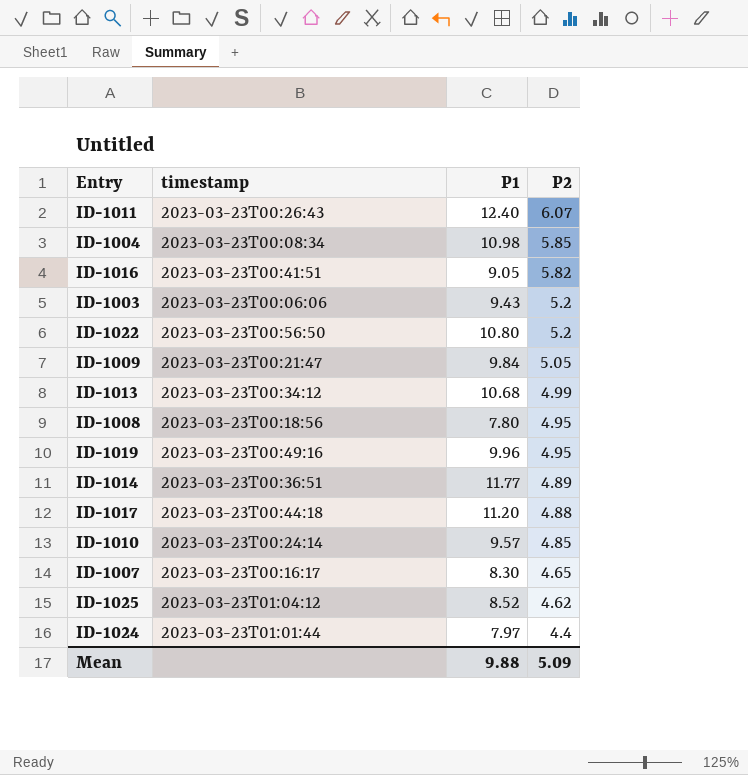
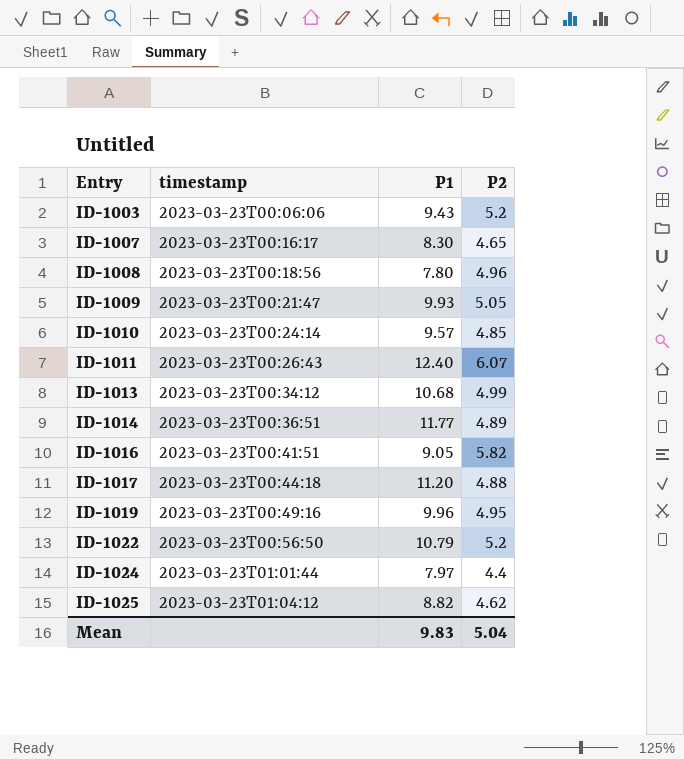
row order: P2 descending -> Entry ascending
row ID-1004: 2023-03-23T00:08:34 | 10.98 | 5.85 -> none
ID-1008 | P2: 4.95 -> 4.96
ID-1009 | P1: 9.84 -> 9.93
ID-1022 | P1: 10.80 -> 10.79
ID-1025 | P1: 8.52 -> 8.82
Mean | P1: 9.88 -> 9.83
Mean | P2: 5.09 -> 5.04

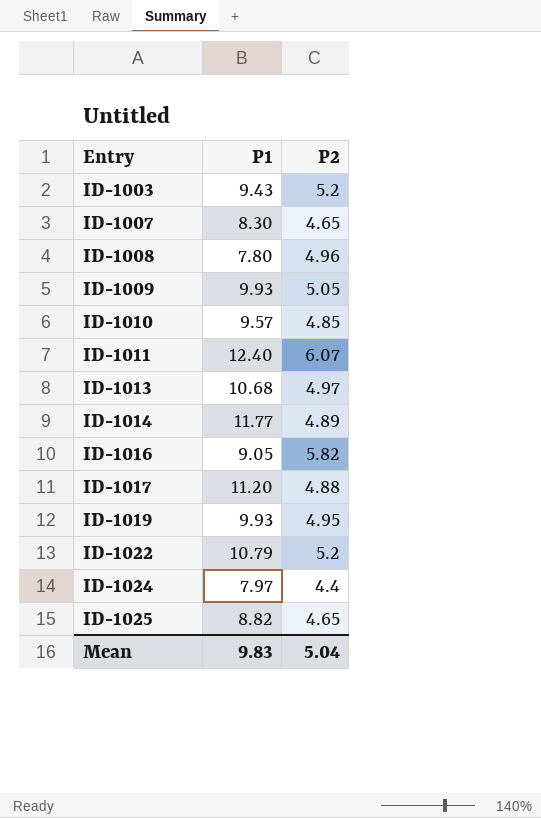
column timestamp | position: 2 -> none
ID-1013 | P2: 4.99 -> 4.97
ID-1019 | P1: 9.96 -> 9.93
ID-1025 | P2: 4.62 -> 4.65

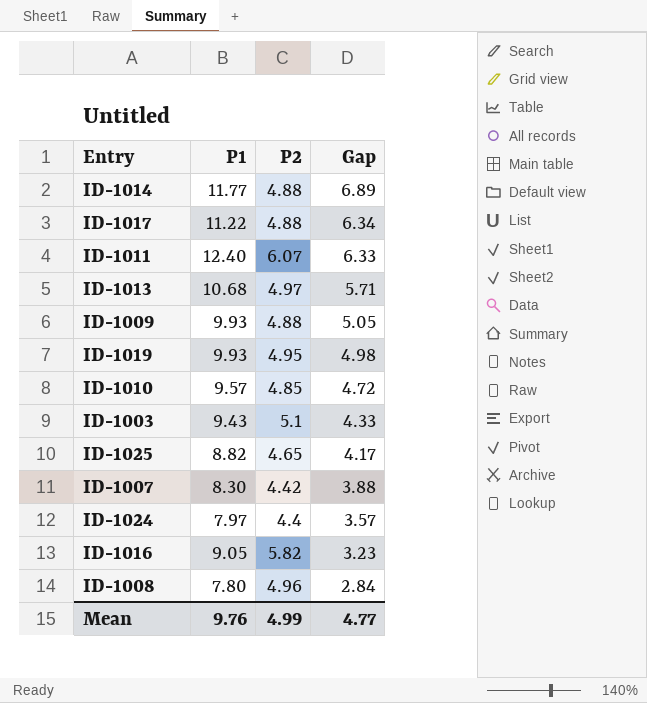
row order: Entry ascending -> Gap descending
column Gap | formula: none -> [P1] - [P2]
row ID-1022: 10.79 | 5.2 -> none
ID-1014 | P2: 4.89 -> 4.88
ID-1017 | P1: 11.20 -> 11.22
ID-1009 | P2: 5.05 -> 4.88
ID-1003 | P2: 5.2 -> 5.1
ID-1007 | P2: 4.65 -> 4.42
Mean | P1: 9.83 -> 9.76
Mean | P2: 5.04 -> 4.99

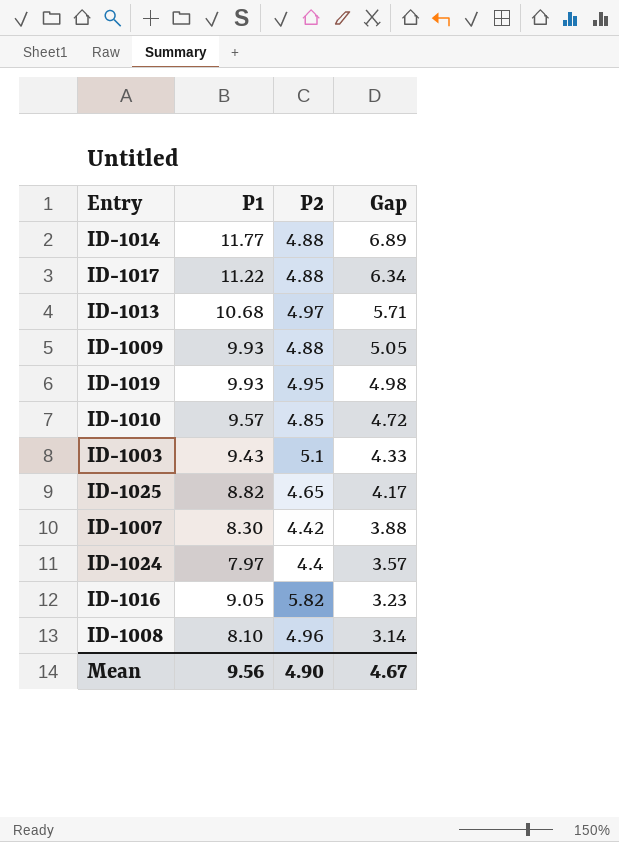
row ID-1011: 12.40 | 6.07 | 6.33 -> none
ID-1008 | P1: 7.80 -> 8.10
ID-1008 | Gap: 2.84 -> 3.14
Mean | P1: 9.76 -> 9.56
Mean | P2: 4.99 -> 4.90
Mean | Gap: 4.77 -> 4.67

